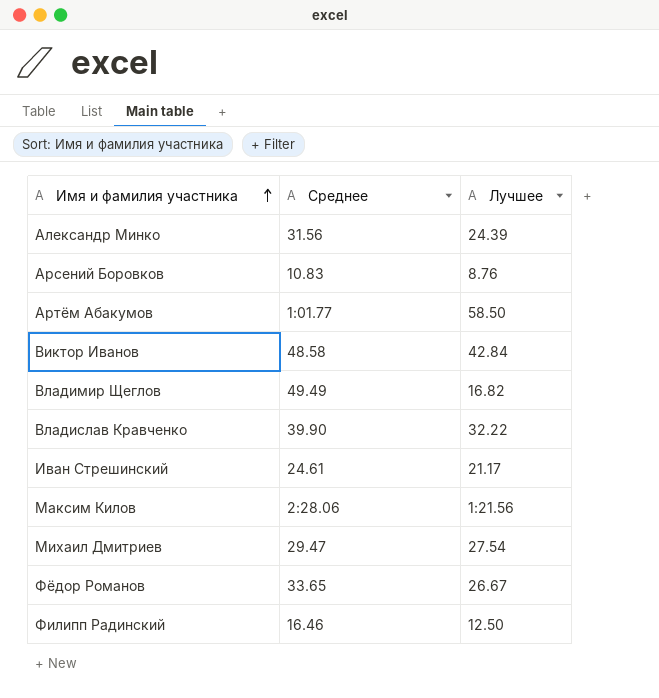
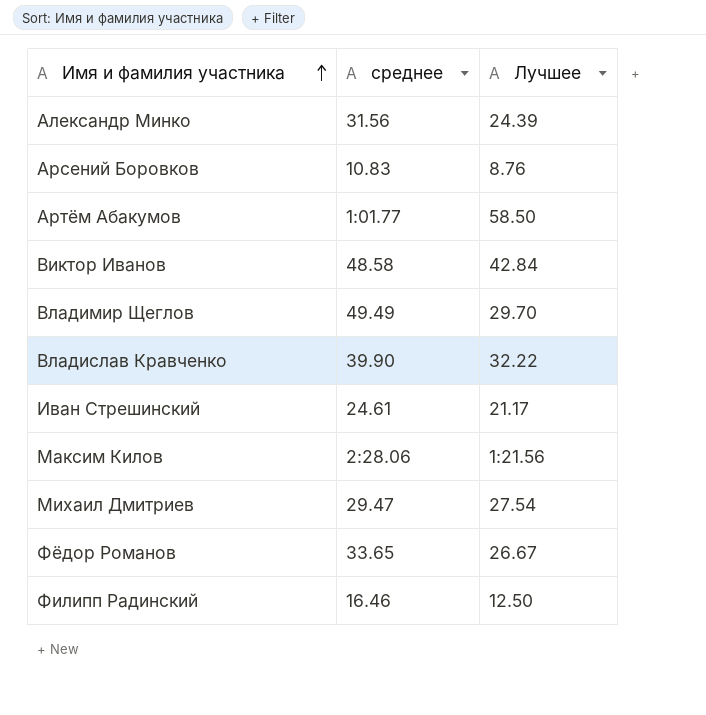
column name: Среднее -> среднее
Владимир Щеглов | Лучшее: 16.82 -> 29.70

